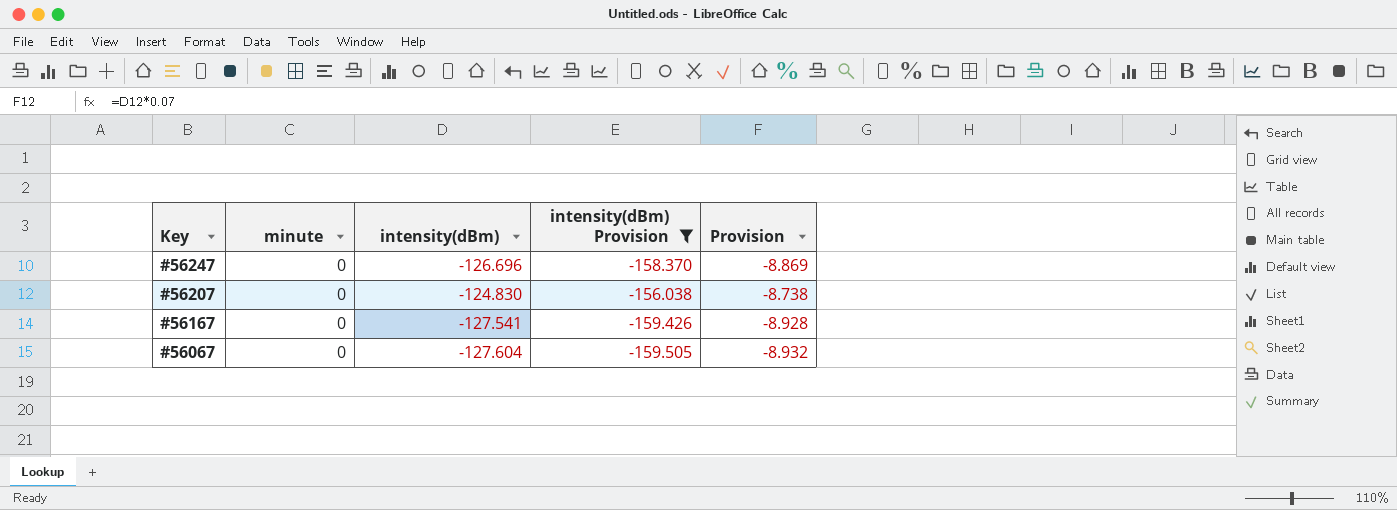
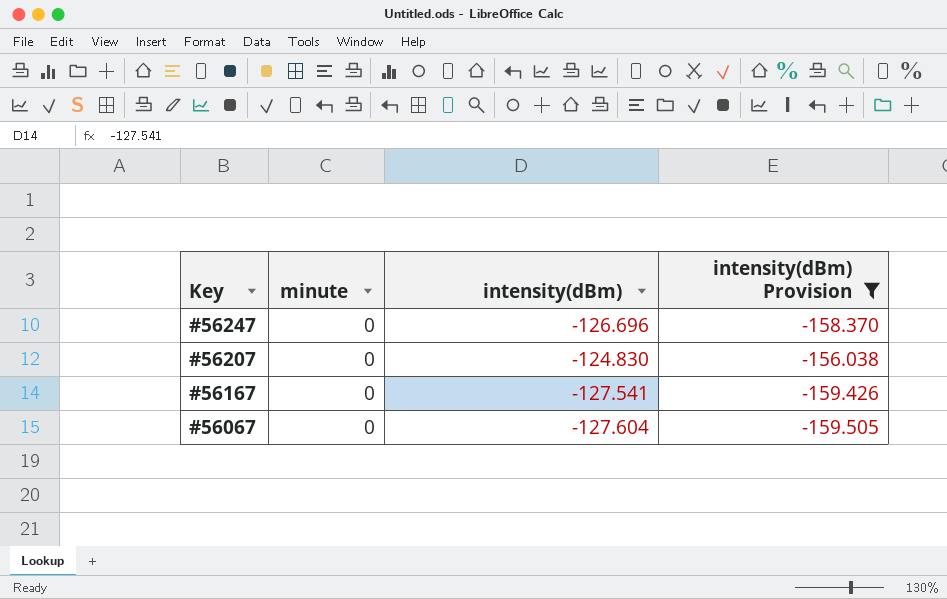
column Provision | formula: [intensity(dBm)] * 0.07 -> none

